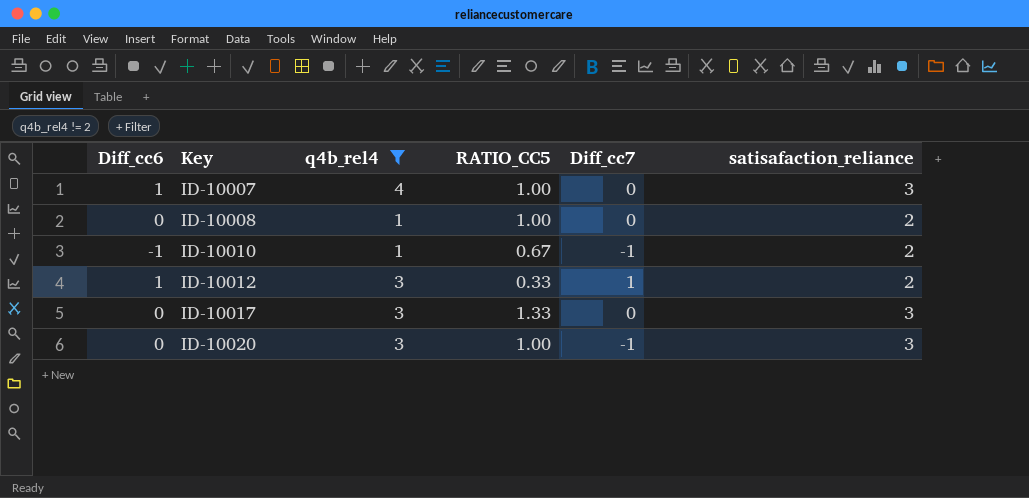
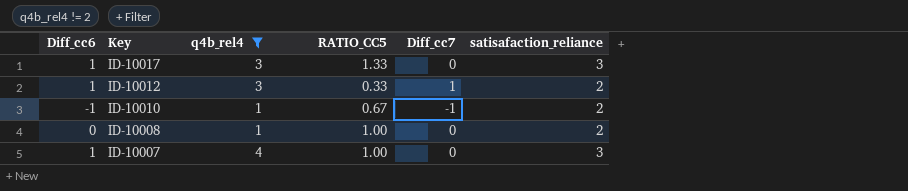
row order: Key ascending -> Key descending
row ID-10020: 0 | 3 | 1.00 | -1 | 3 -> none
ID-10017 | Diff_cc6: 0 -> 1

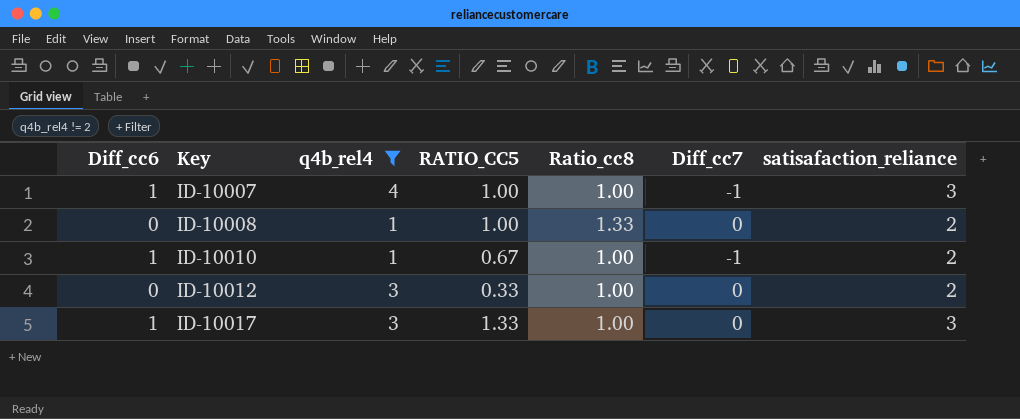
row order: Key descending -> Key ascending
column Ratio_cc8 | position: none -> 5
ID-10007 | Diff_cc7: 0 -> -1
ID-10010 | Diff_cc6: -1 -> 1
ID-10012 | Diff_cc6: 1 -> 0
ID-10012 | Diff_cc7: 1 -> 0

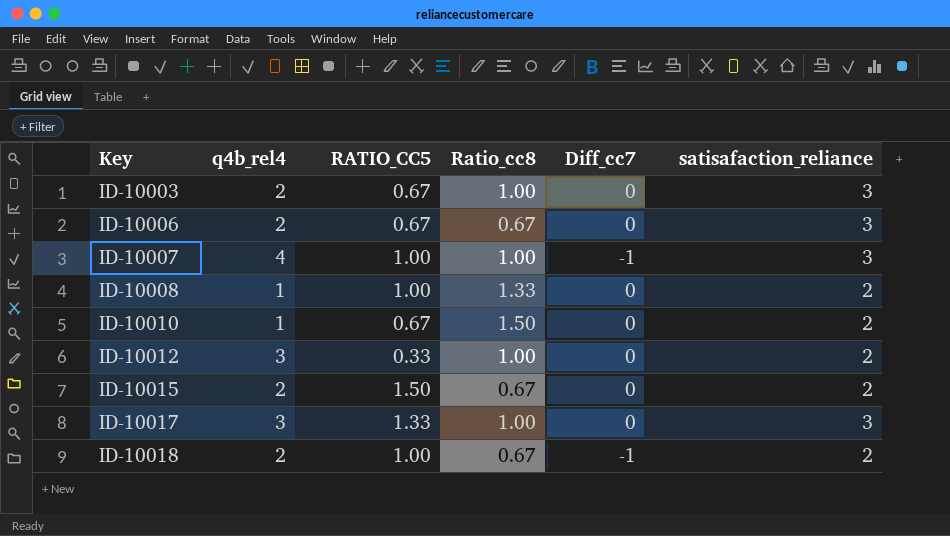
filter: q4b_rel4 != 2 -> none
column Diff_cc6 | position: 1 -> none
ID-10010 | Ratio_cc8: 1.00 -> 1.50
ID-10010 | Diff_cc7: -1 -> 0

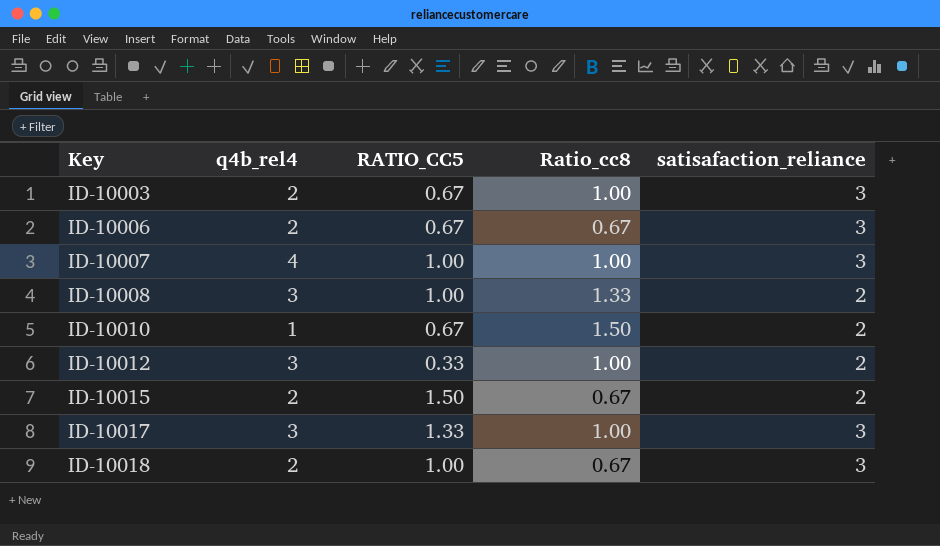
column Diff_cc7 | position: 5 -> none
ID-10008 | q4b_rel4: 1 -> 3
ID-10018 | satisafaction_reliance: 2 -> 3

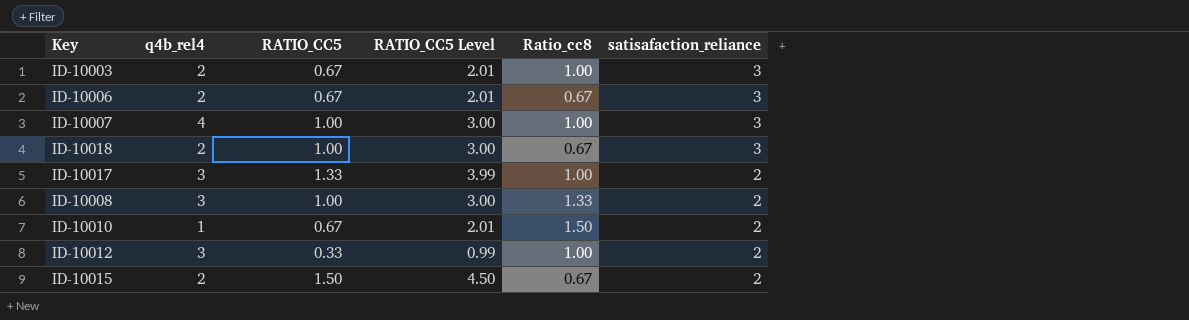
row order: Key ascending -> satisafaction_reliance descending
column RATIO_CC5 Level | formula: none -> [RATIO_CC5] * 3
ID-10017 | satisafaction_reliance: 3 -> 2

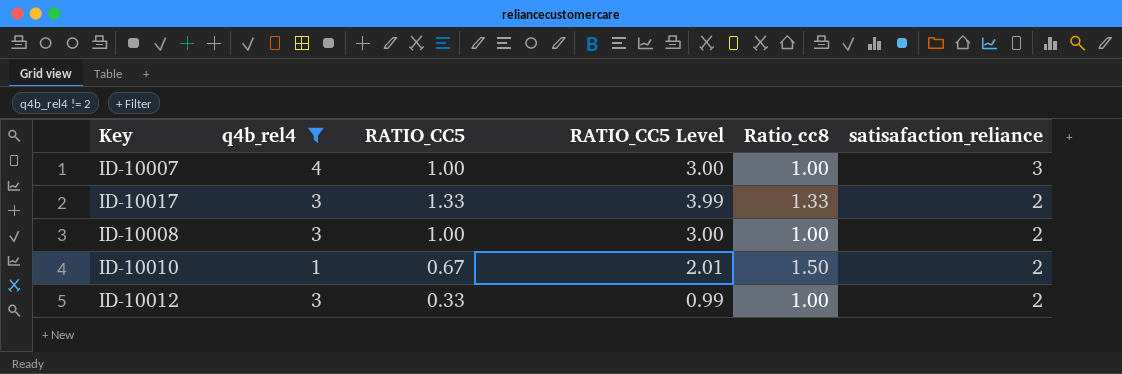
filter: none -> q4b_rel4 != 2
ID-10017 | Ratio_cc8: 1.00 -> 1.33
ID-10008 | Ratio_cc8: 1.33 -> 1.00

